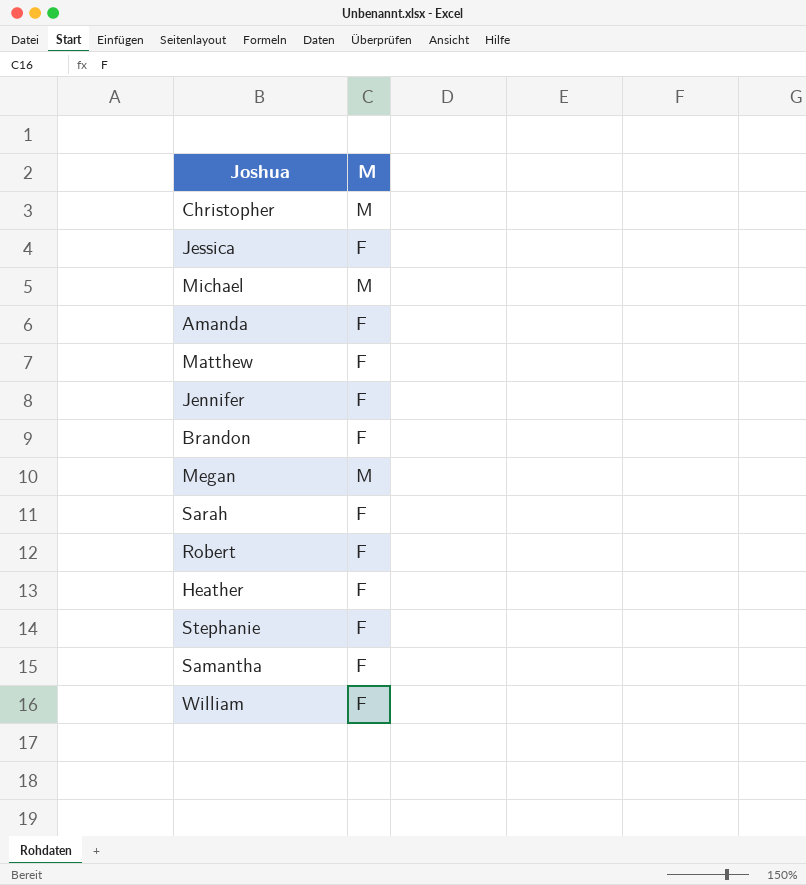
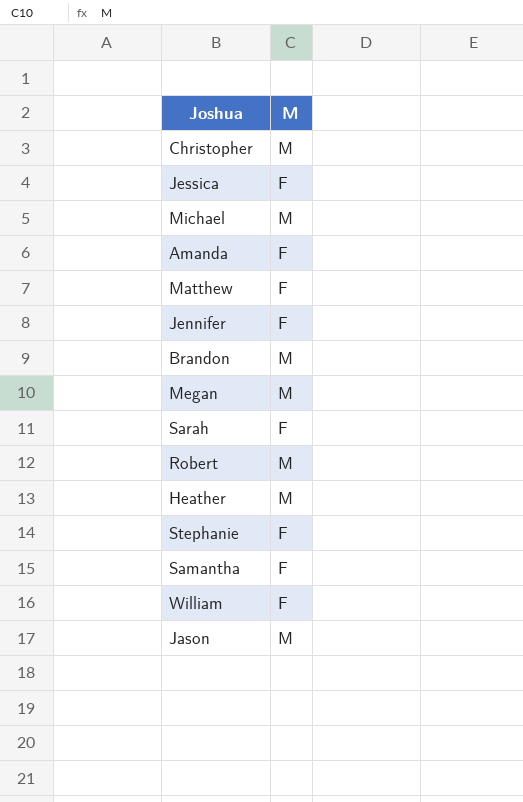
Brandon | M: F -> M
Robert | M: F -> M
Heather | M: F -> M
row Jason: none -> M

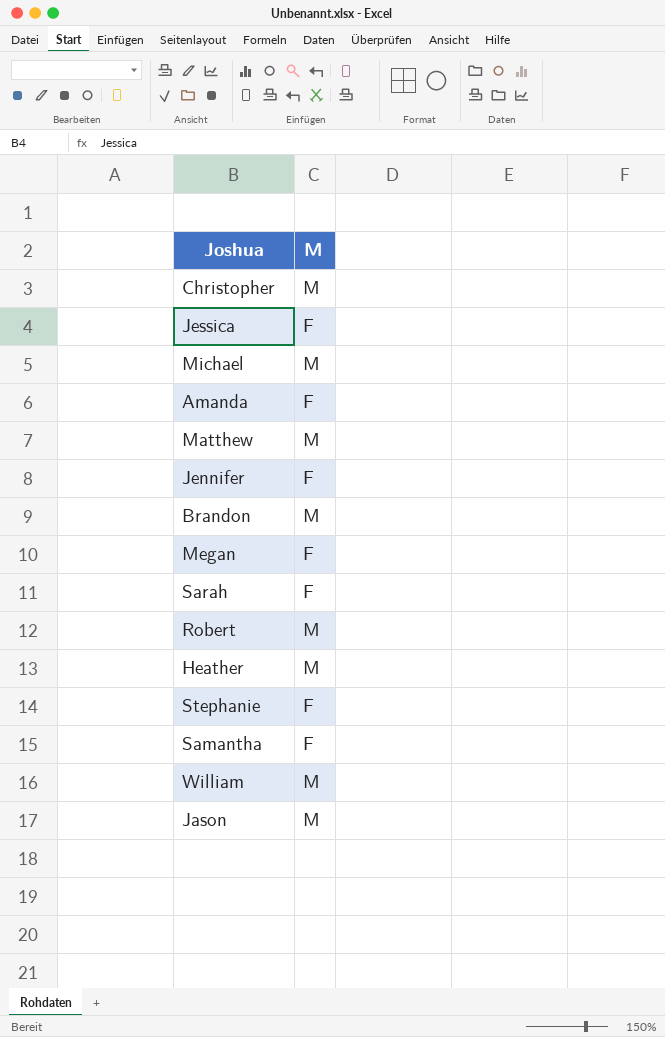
Matthew | M: F -> M
Megan | M: M -> F
William | M: F -> M

